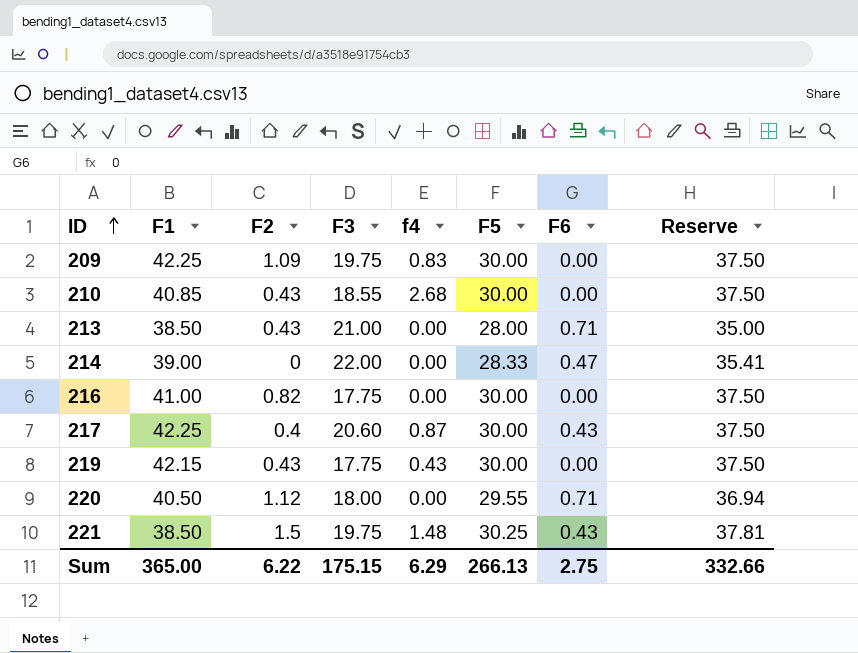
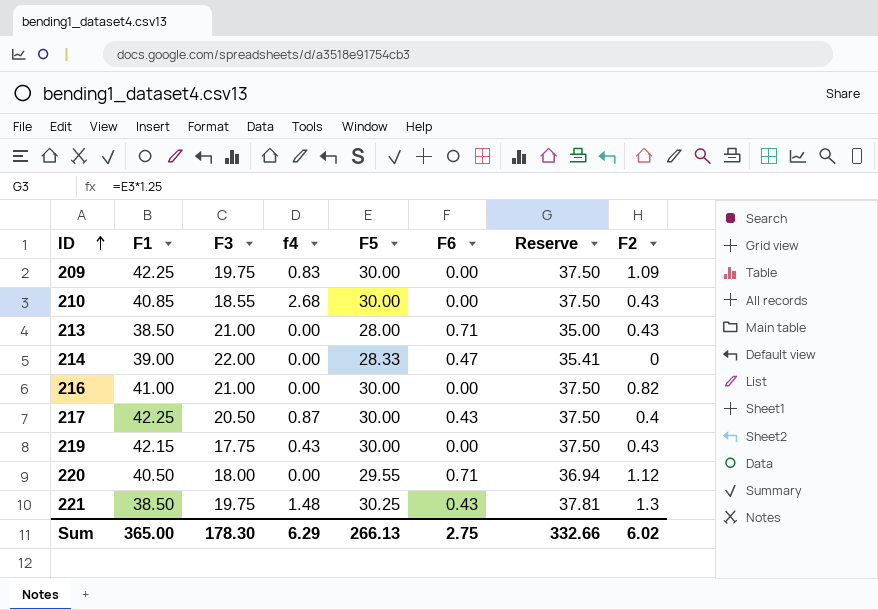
column F2 | position: 3 -> 8
216 | F3: 17.75 -> 21.00
217 | F3: 20.60 -> 20.50
221 | F2: 1.5 -> 1.3
Sum | F3: 175.15 -> 178.30
Sum | F2: 6.22 -> 6.02

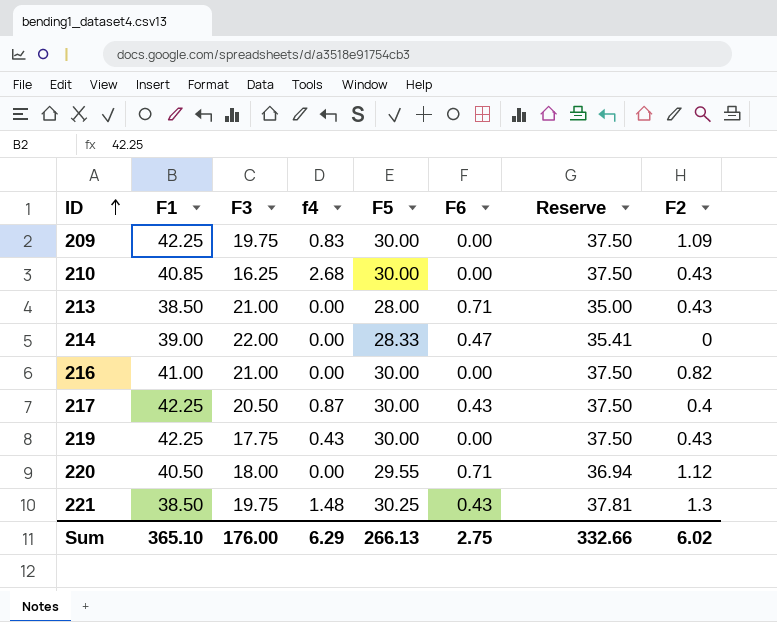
210 | F3: 18.55 -> 16.25
219 | F1: 42.15 -> 42.25
Sum | F1: 365.00 -> 365.10
Sum | F3: 178.30 -> 176.00

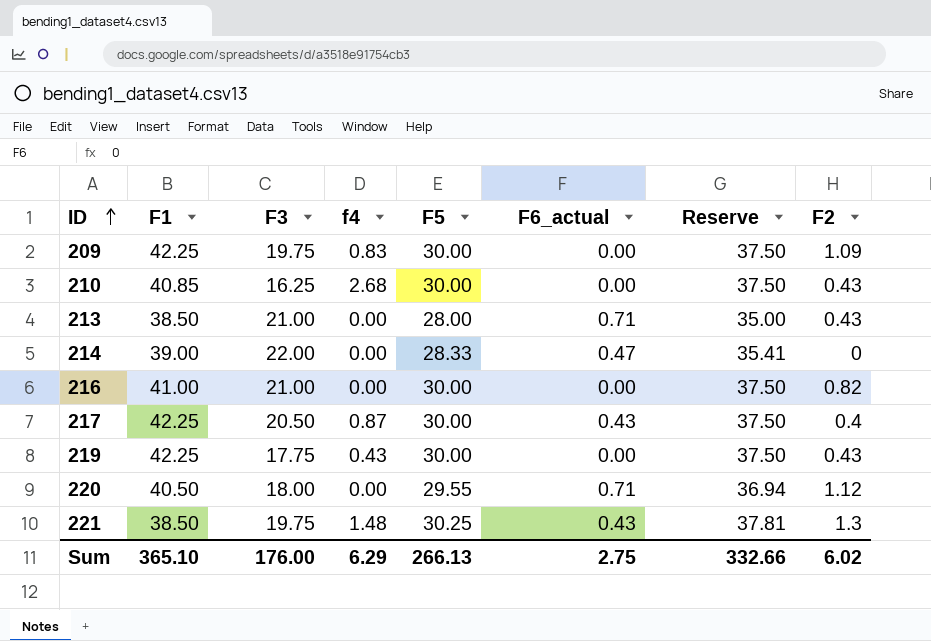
column name: F6 -> F6_actual

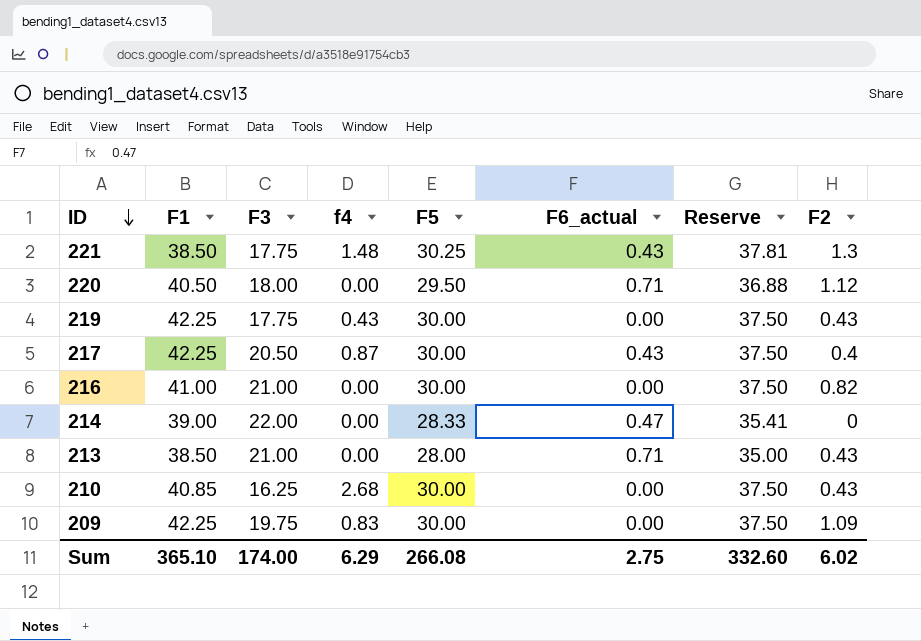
row order: ID ascending -> ID descending
221 | F3: 19.75 -> 17.75
220 | F5: 29.55 -> 29.50
220 | Reserve: 36.94 -> 36.88
Sum | F3: 176.00 -> 174.00
Sum | F5: 266.13 -> 266.08
Sum | Reserve: 332.66 -> 332.60

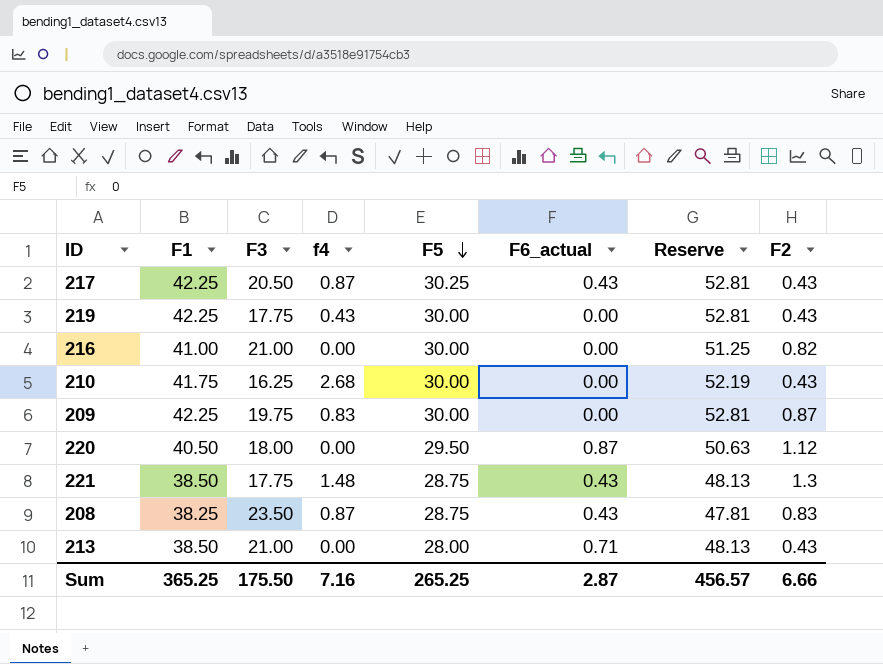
row order: ID descending -> F5 descending
column Reserve | formula: [F5] * 1.25 -> [F1] * 1.25
row 214: 39.00 | 22.00 | 0.00 | 28.33 | 0.47 | 35.41 | 0 -> none
217 | F5: 30.00 -> 30.25
217 | F2: 0.4 -> 0.43
210 | F1: 40.85 -> 41.75
209 | F2: 1.09 -> 0.87
220 | F6_actual: 0.71 -> 0.87
221 | F5: 30.25 -> 28.75
row 208: none -> 38.25 | 23.50 | 0.87 | 28.75 | 0.43 | 47.81 | 0.83
Sum | F1: 365.10 -> 365.25
Sum | F3: 174.00 -> 175.50
Sum | f4: 6.29 -> 7.16
Sum | F5: 266.08 -> 265.25
Sum | F6_actual: 2.75 -> 2.87
Sum | Reserve: 332.60 -> 456.57
Sum | F2: 6.02 -> 6.66

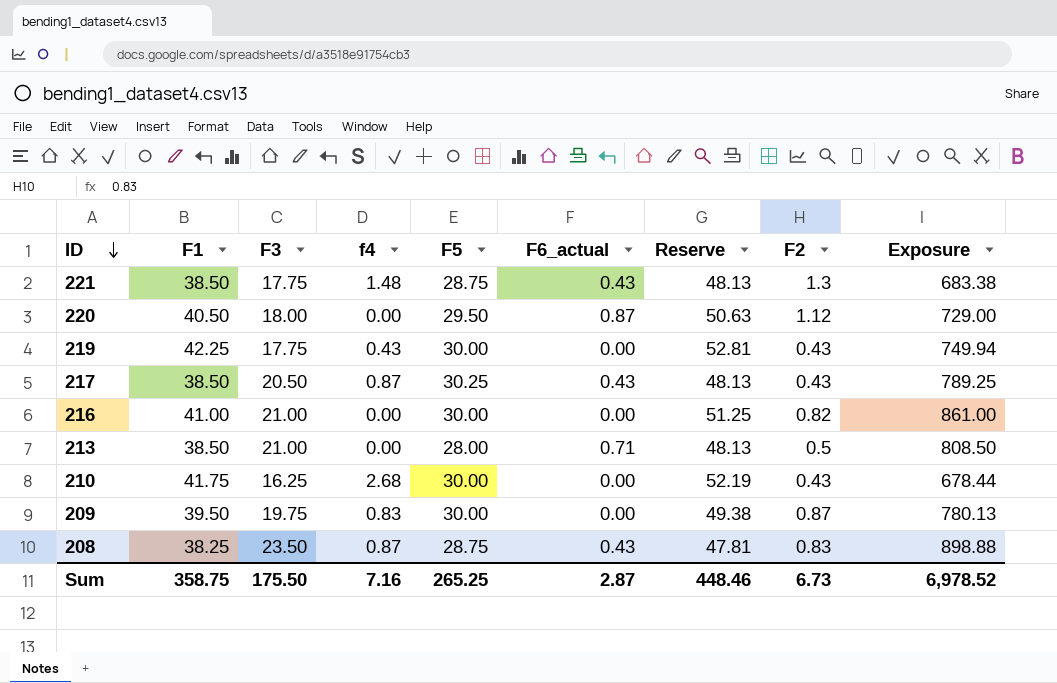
row order: F5 descending -> ID descending
column Exposure | formula: none -> [F1] * [F3]
217 | F1: 42.25 -> 38.50
217 | Reserve: 52.81 -> 48.13
213 | F2: 0.43 -> 0.5
209 | F1: 42.25 -> 39.50
209 | Reserve: 52.81 -> 49.38
Sum | F1: 365.25 -> 358.75
Sum | Reserve: 456.57 -> 448.46
Sum | F2: 6.66 -> 6.73

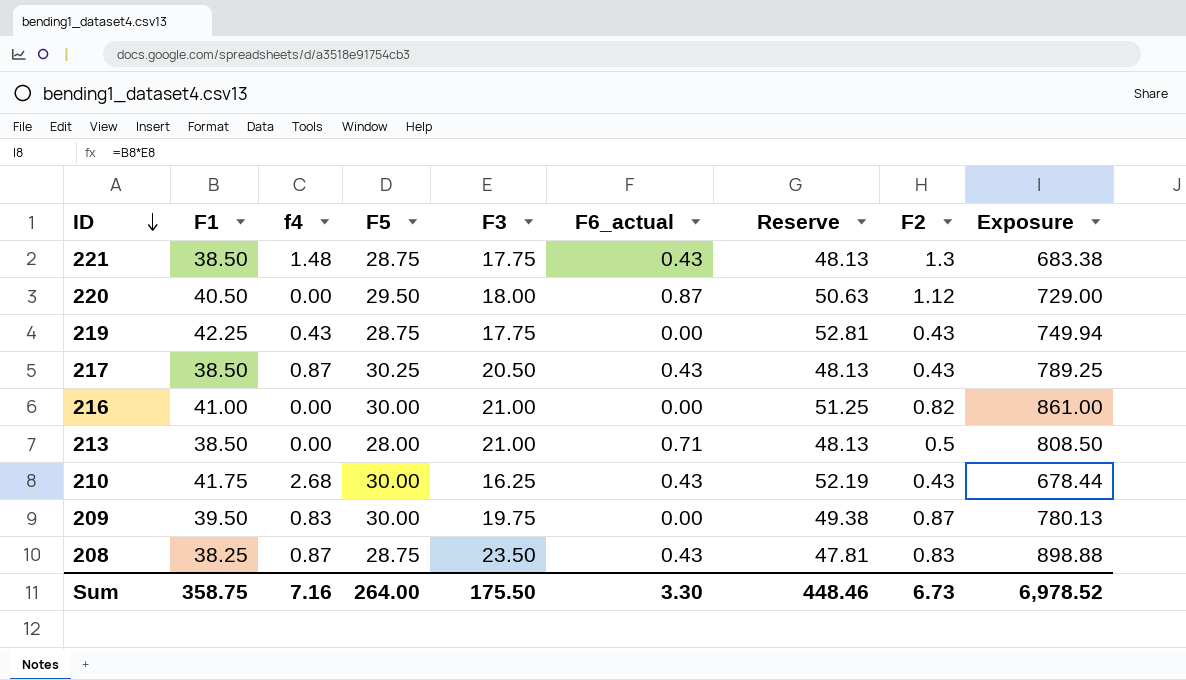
column F3 | position: 3 -> 5
219 | F5: 30.00 -> 28.75
210 | F6_actual: 0.00 -> 0.43
Sum | F5: 265.25 -> 264.00
Sum | F6_actual: 2.87 -> 3.30

